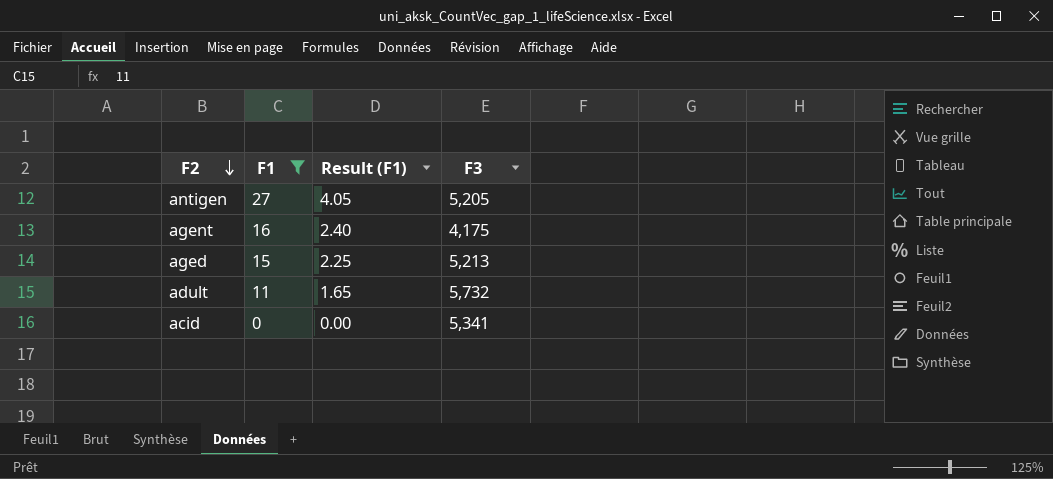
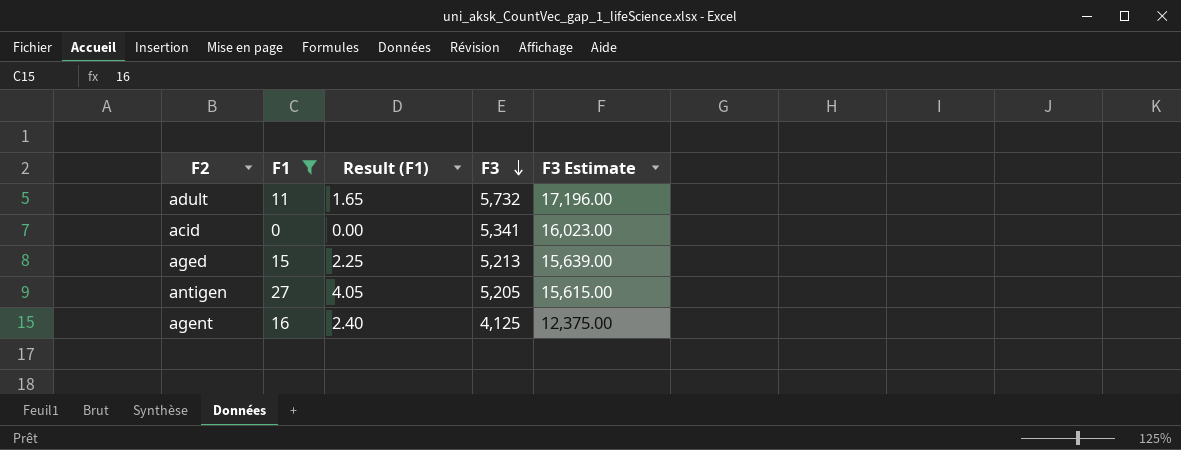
row order: F2 descending -> F3 descending
column F3 Estimate | formula: none -> [F3] * 3
agent | F3: 4,175 -> 4,125

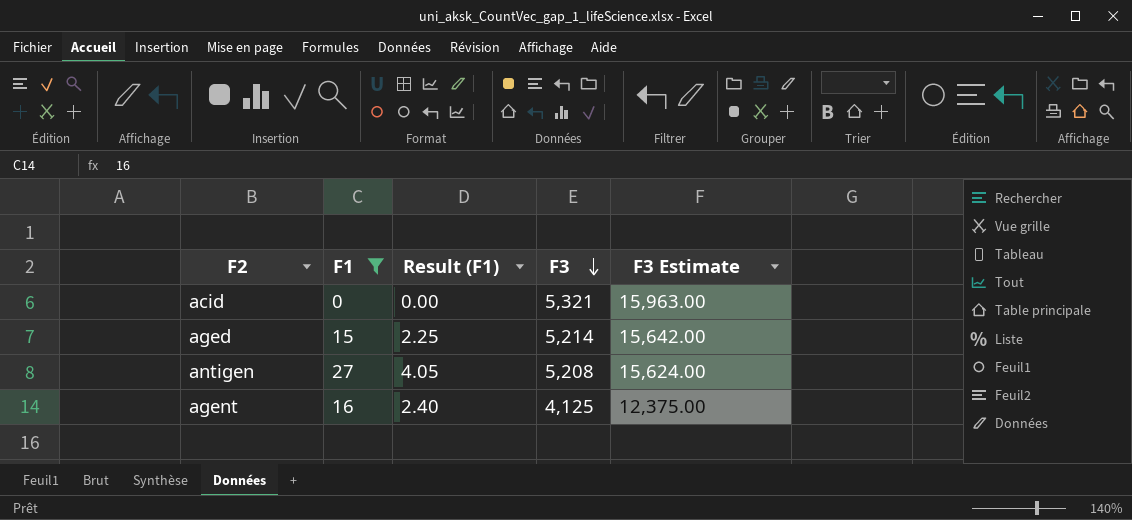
row adult: 11 | 1.65 | 5,732 | 17,196.00 -> none
acid | F3: 5,341 -> 5,321
acid | F3 Estimate: 16,023.00 -> 15,963.00
aged | F3: 5,213 -> 5,214
aged | F3 Estimate: 15,639.00 -> 15,642.00
antigen | F3: 5,205 -> 5,208
antigen | F3 Estimate: 15,615.00 -> 15,624.00

